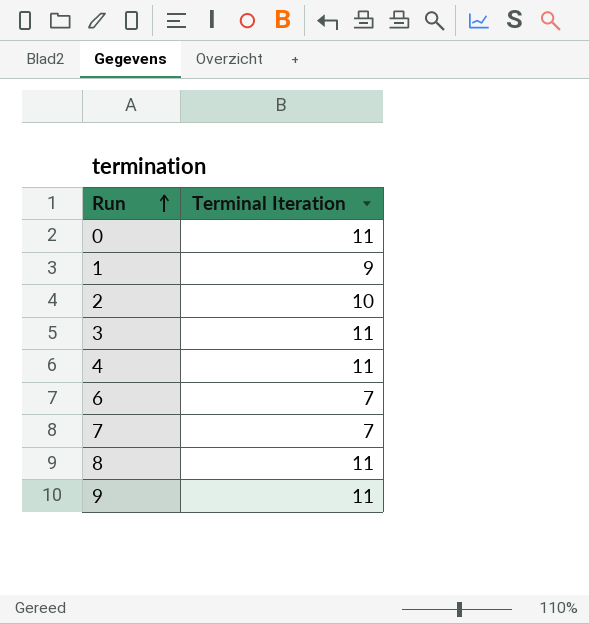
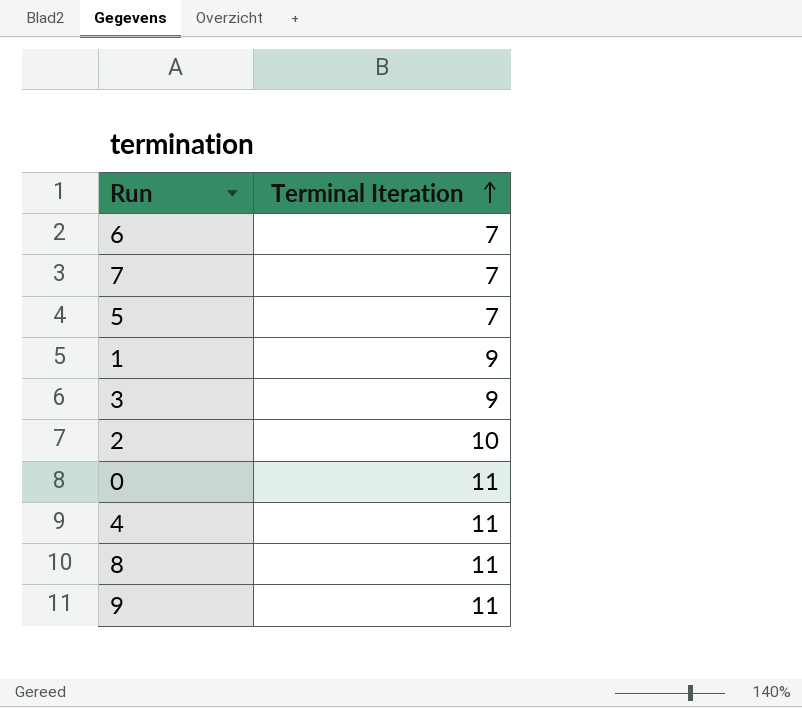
row order: Run ascending -> Terminal Iteration ascending
row 5: none -> 7
3 | Terminal Iteration: 11 -> 9

